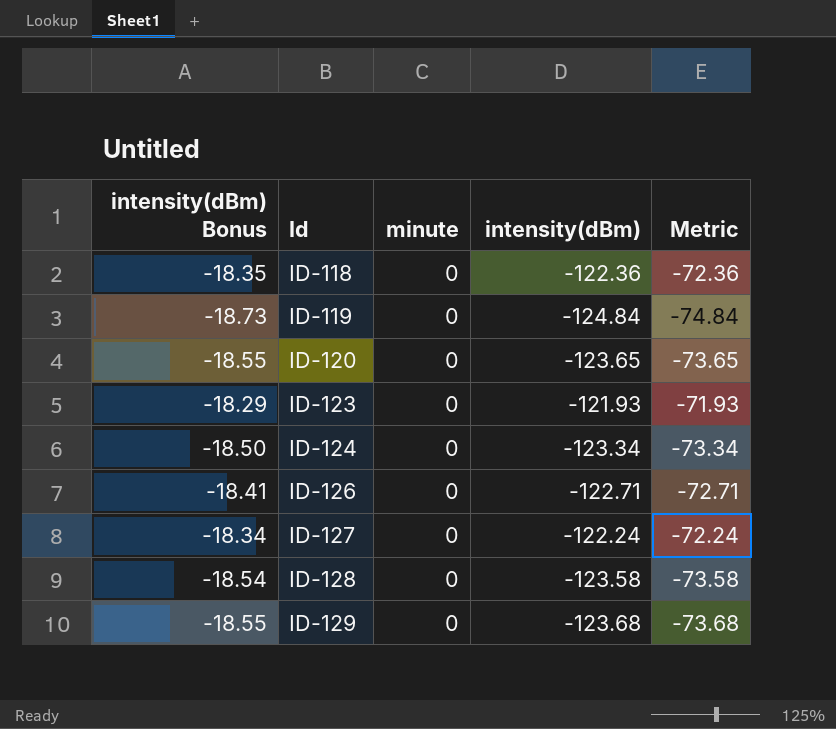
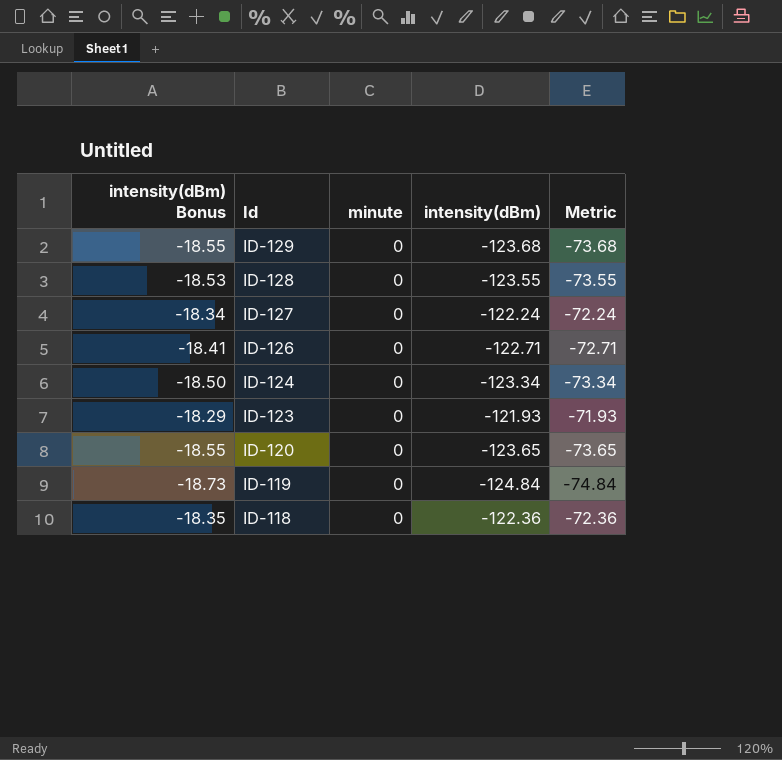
row order: Id ascending -> Id descending
ID-128 | intensity(dBm) Bonus: -18.54 -> -18.53
ID-128 | intensity(dBm): -123.58 -> -123.55
ID-128 | Metric: -73.58 -> -73.55

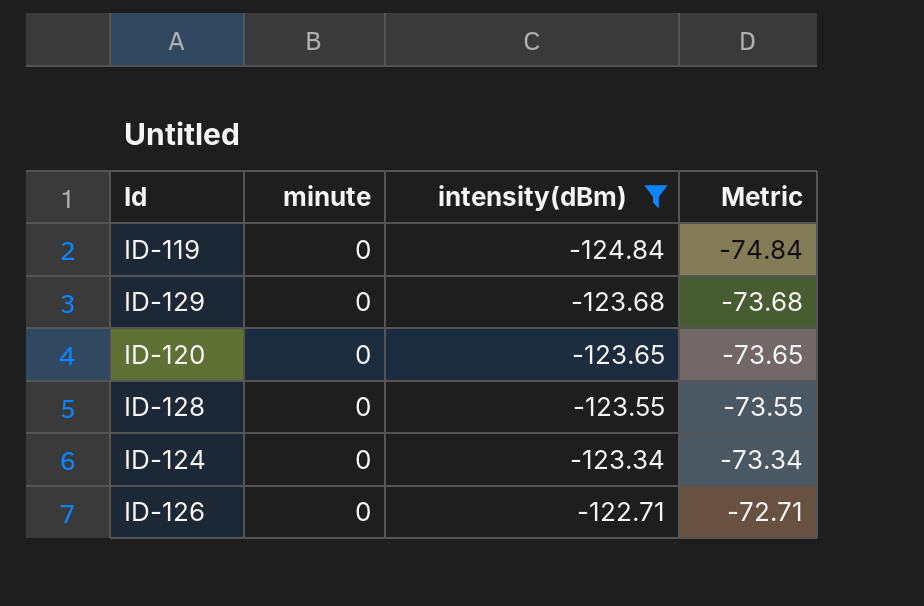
filter: none -> intensity(dBm) <= -122.71
row order: Id descending -> intensity(dBm) ascending
column intensity(dBm) Bonus | formula: [intensity(dBm)] * 0.15 -> none

